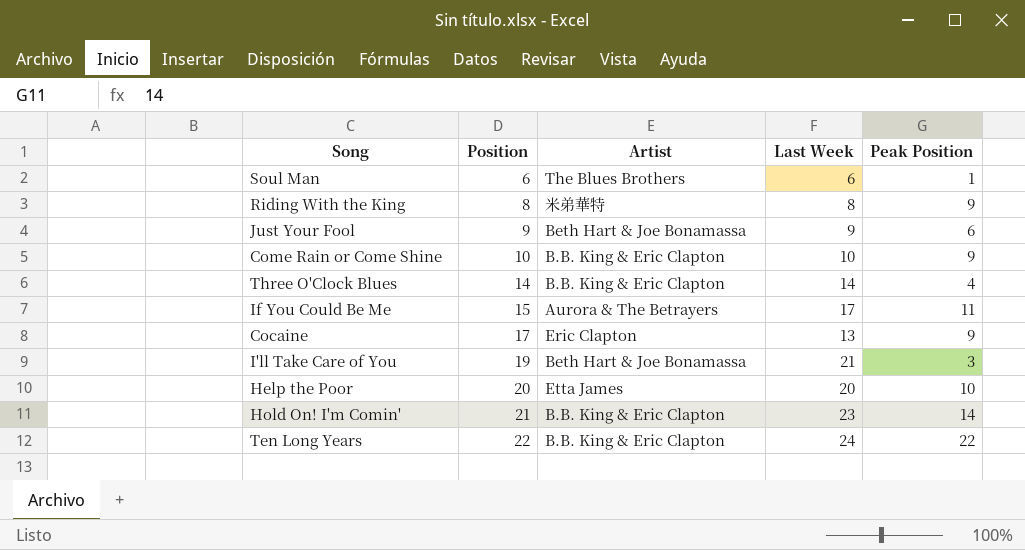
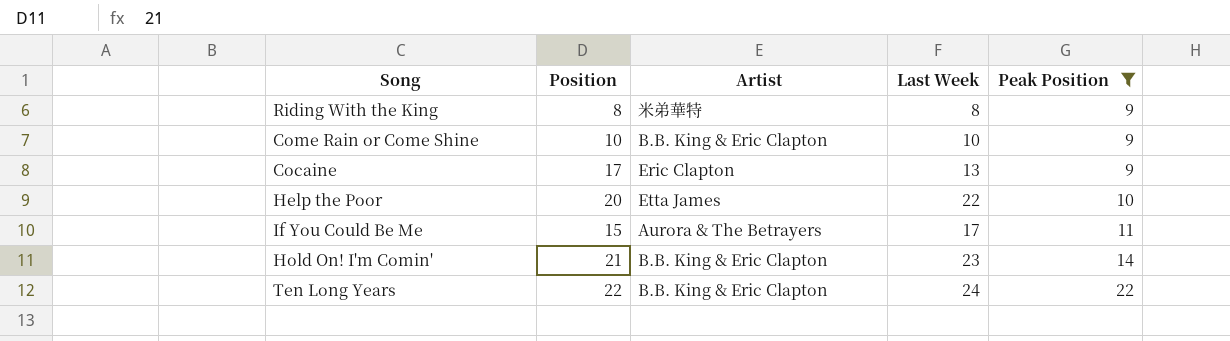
filter: none -> Peak Position >= 9
row order: Position ascending -> Peak Position ascending
Help the Poor | Last Week: 20 -> 22

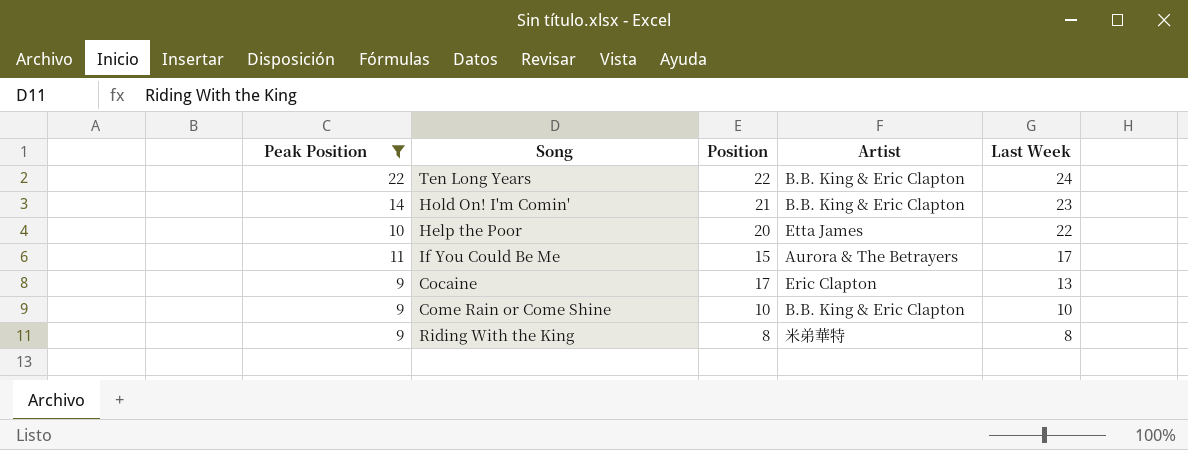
row order: Peak Position ascending -> Last Week descending
column Peak Position | position: 5 -> 1

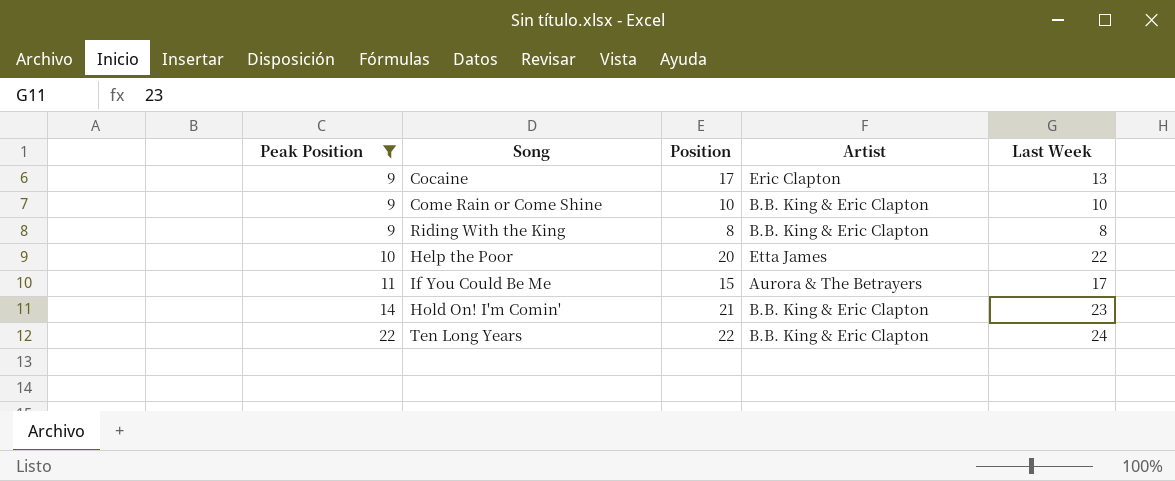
row order: Last Week descending -> Peak Position ascending
Riding With the King | Artist: 米弟華特 -> B.B. King & Eric Clapton

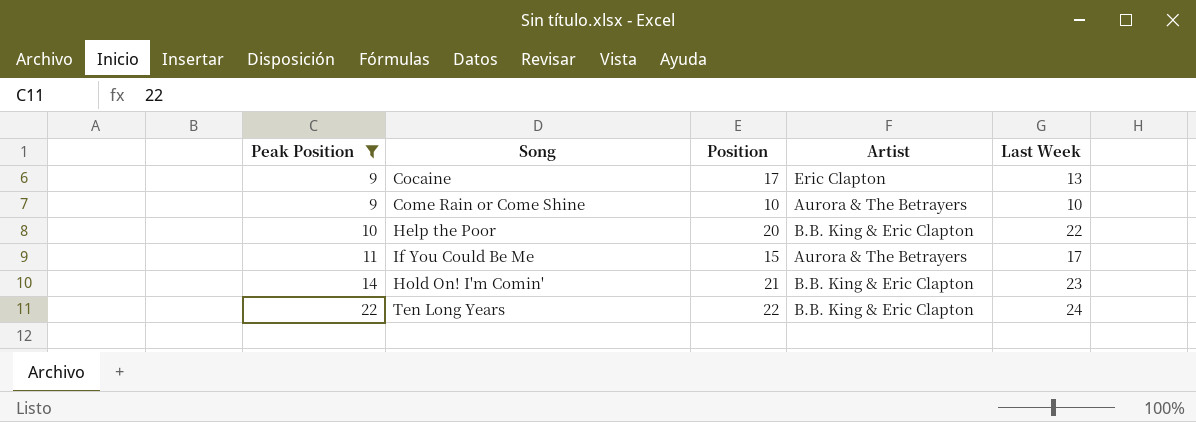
row Riding With the King: 9 | 8 | B.B. King & Eric Clapton | 8 -> none
Come Rain or Come Shine | Artist: B.B. King & Eric Clapton -> Aurora & The Betrayers
Help the Poor | Artist: Etta James -> B.B. King & Eric Clapton

